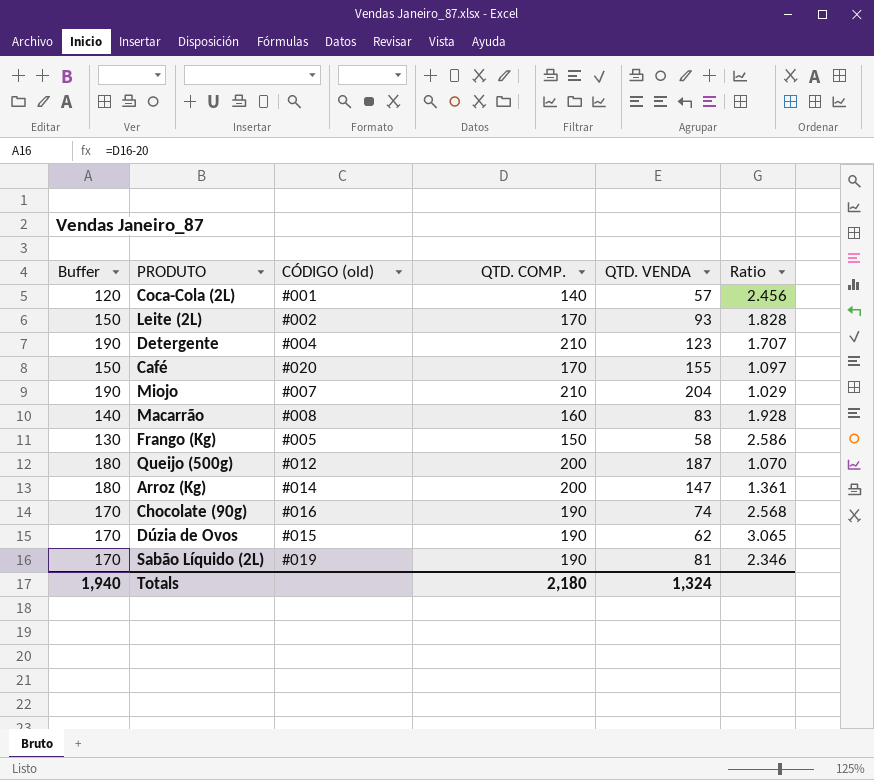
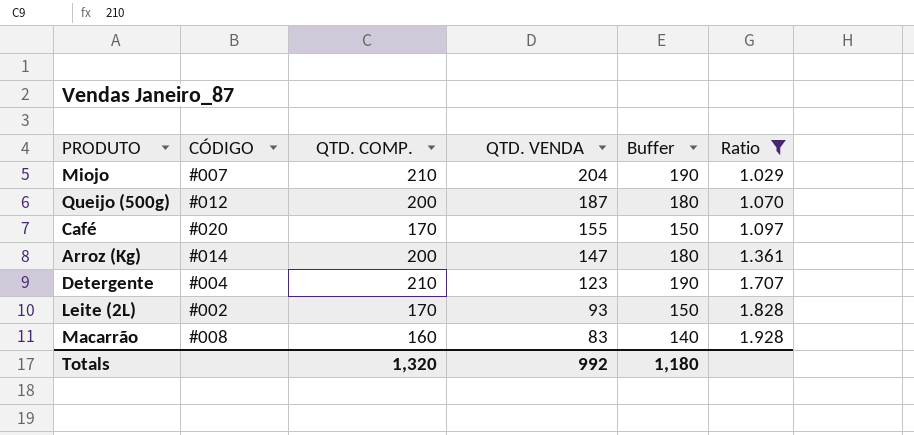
filter: none -> Ratio <= 1.928
row order: none -> QTD. VENDA descending
column name: CÓDIGO (old) -> CÓDIGO
column Buffer | position: 1 -> 5
Totals | QTD. COMP.: 2,180 -> 1,320
Totals | QTD. VENDA: 1,324 -> 992
Totals | Buffer: 1,940 -> 1,180

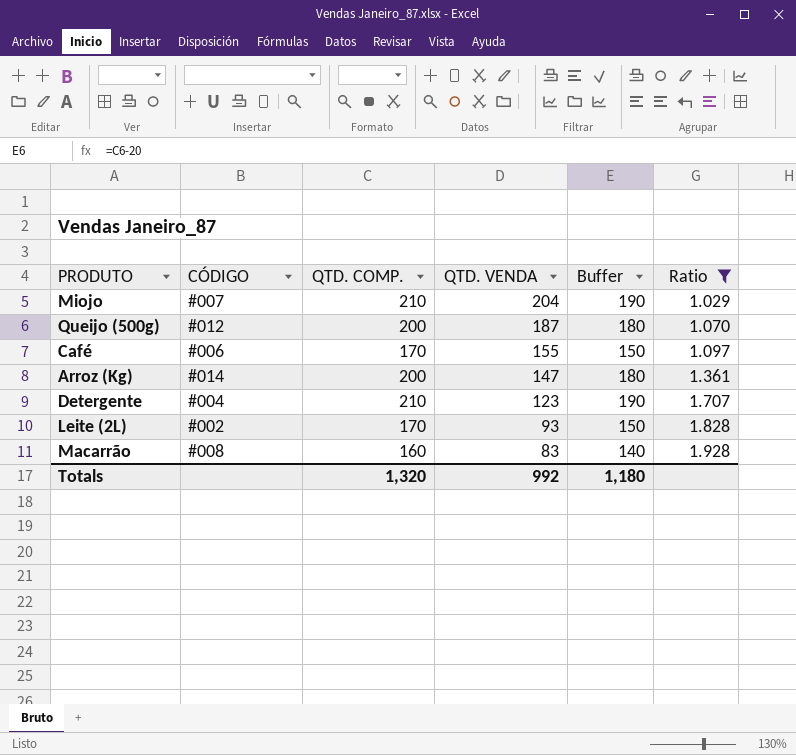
Café | CÓDIGO: #020 -> #006

